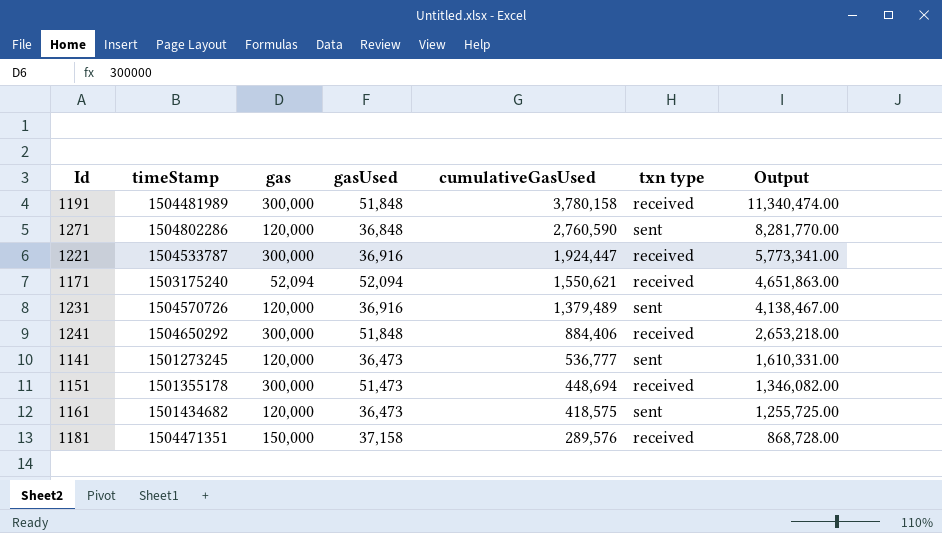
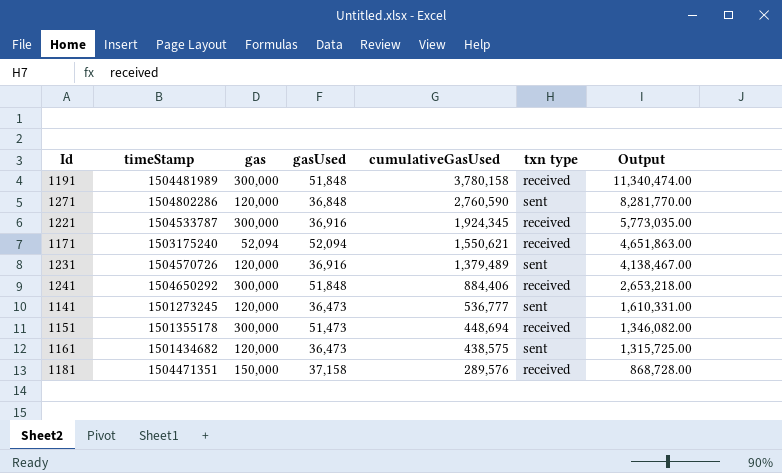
1221 | cumulativeGasUsed: 1,924,447 -> 1,924,345
1221 | Output: 5,773,341.00 -> 5,773,035.00
1161 | cumulativeGasUsed: 418,575 -> 438,575
1161 | Output: 1,255,725.00 -> 1,315,725.00

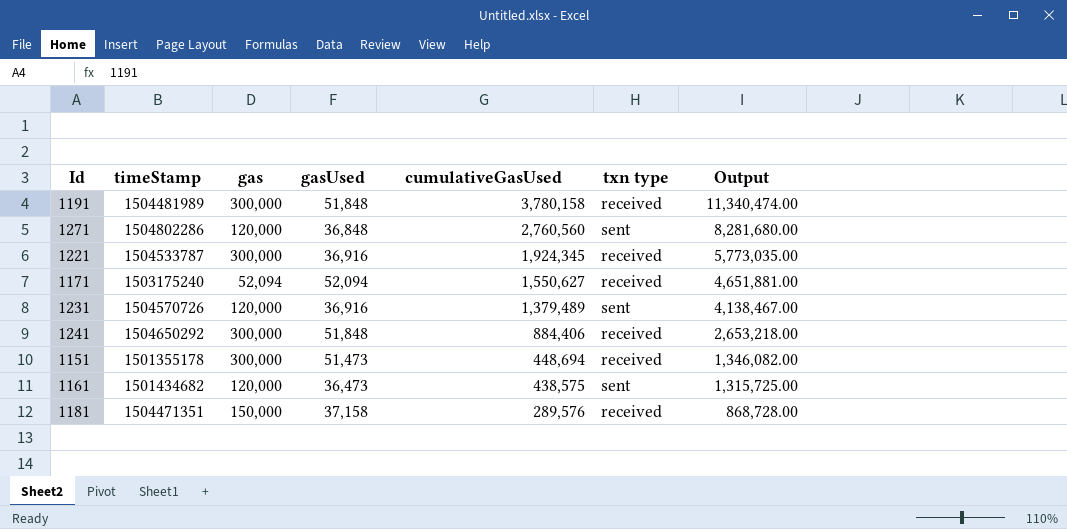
row 1141: 1501273245 | 120,000 | 36,473 | 536,777 | sent | 1,610,331.00 -> none
1271 | cumulativeGasUsed: 2,760,590 -> 2,760,560
1271 | Output: 8,281,770.00 -> 8,281,680.00
1171 | cumulativeGasUsed: 1,550,621 -> 1,550,627
1171 | Output: 4,651,863.00 -> 4,651,881.00

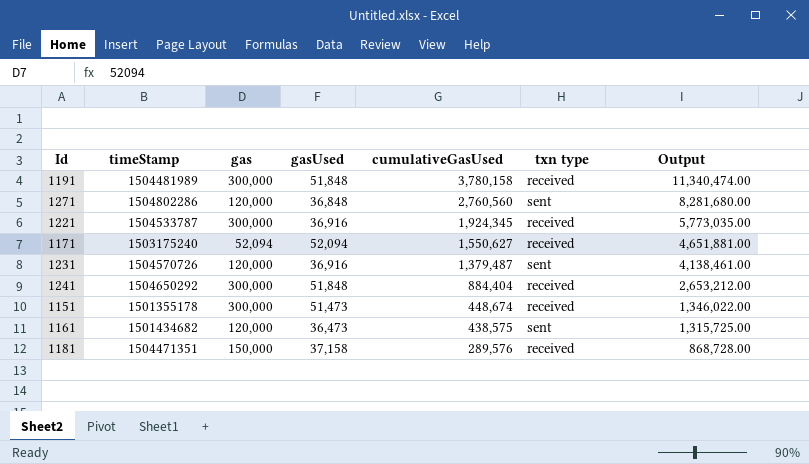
1231 | cumulativeGasUsed: 1,379,489 -> 1,379,487
1231 | Output: 4,138,467.00 -> 4,138,461.00
1241 | cumulativeGasUsed: 884,406 -> 884,404
1241 | Output: 2,653,218.00 -> 2,653,212.00
1151 | cumulativeGasUsed: 448,694 -> 448,674
1151 | Output: 1,346,082.00 -> 1,346,022.00

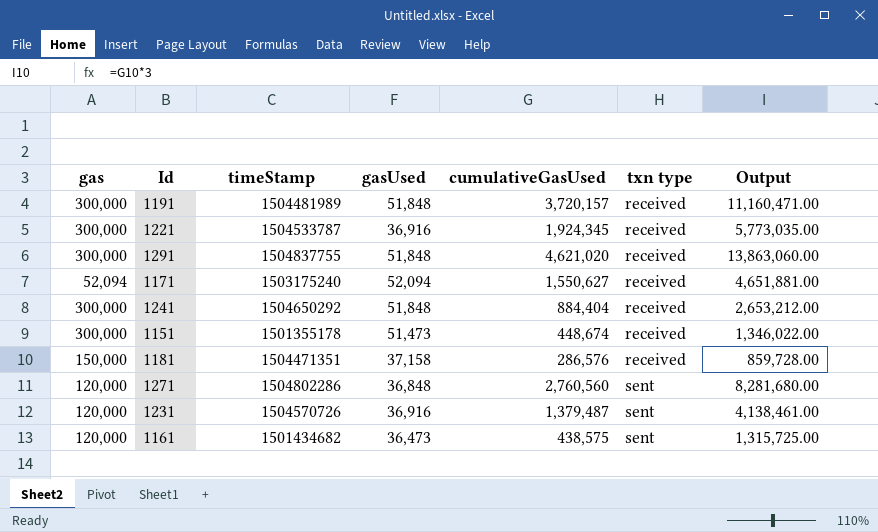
row order: cumulativeGasUsed descending -> txn type ascending
column gas | position: 3 -> 1
1191 | cumulativeGasUsed: 3,780,158 -> 3,720,157
1191 | Output: 11,340,474.00 -> 11,160,471.00
row 1291: none -> 300,000 | 1504837755 | 51,848 | 4,621,020 | received | 13,863,060.00
1181 | cumulativeGasUsed: 289,576 -> 286,576
1181 | Output: 868,728.00 -> 859,728.00

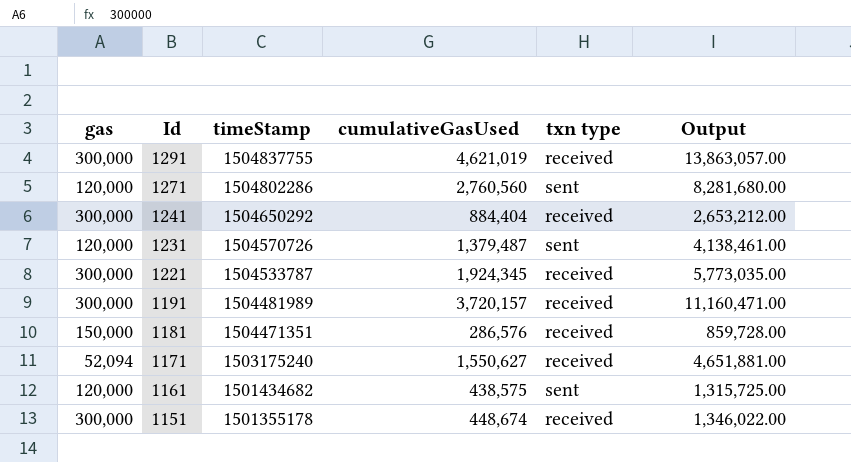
row order: txn type ascending -> Id descending
column gasUsed | position: 4 -> none
1291 | cumulativeGasUsed: 4,621,020 -> 4,621,019
1291 | Output: 13,863,060.00 -> 13,863,057.00

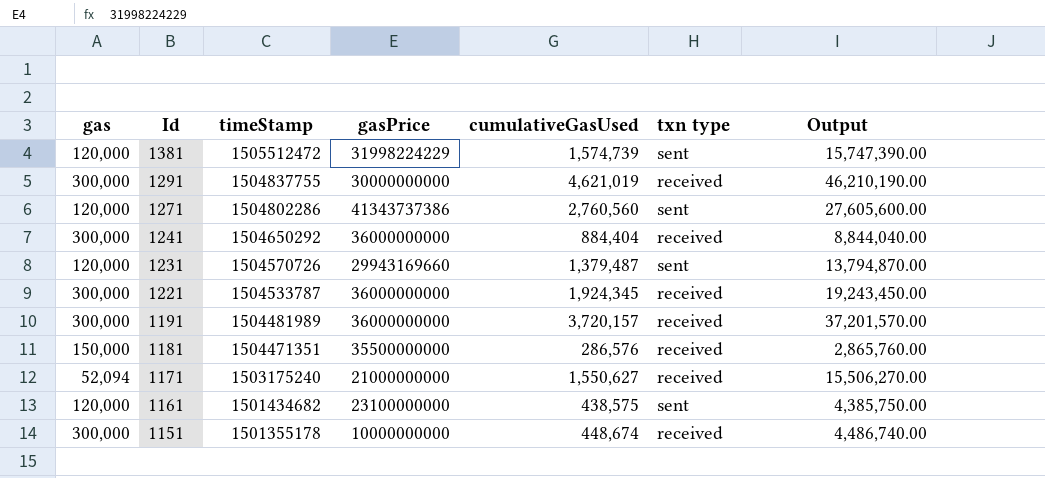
column gasPrice | position: none -> 4
column Output | formula: [cumulativeGasUsed] * 3 -> [cumulativeGasUsed] * 10
row 1381: none -> 120,000 | 1505512472 | 31998224229 | 1,574,739 | sent | 15,747,390.00

